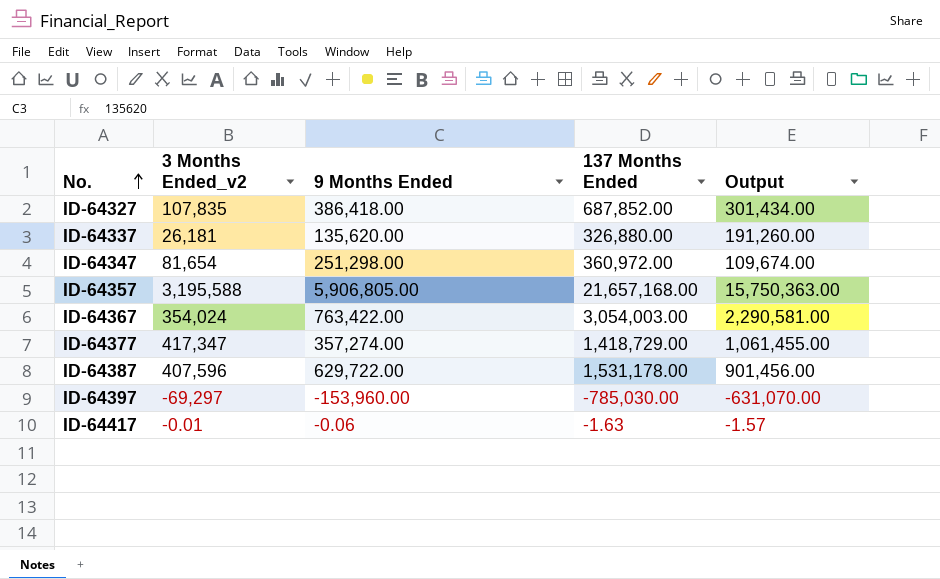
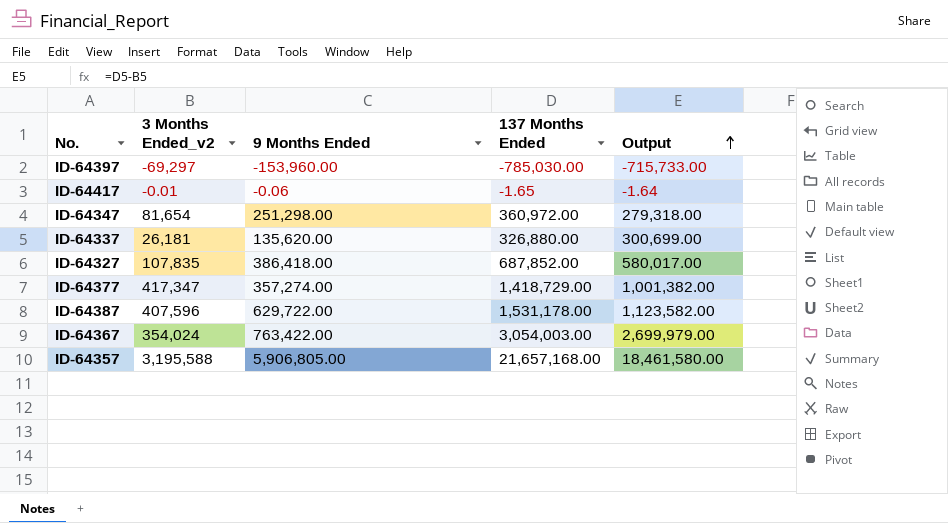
row order: No. ascending -> Output ascending
column Output | formula: [137 Months Ended] - [9 Months Ended] -> [137 Months Ended] - [3 Months Ended_v2]
ID-64417 | 137 Months Ended: -1.63 -> -1.65

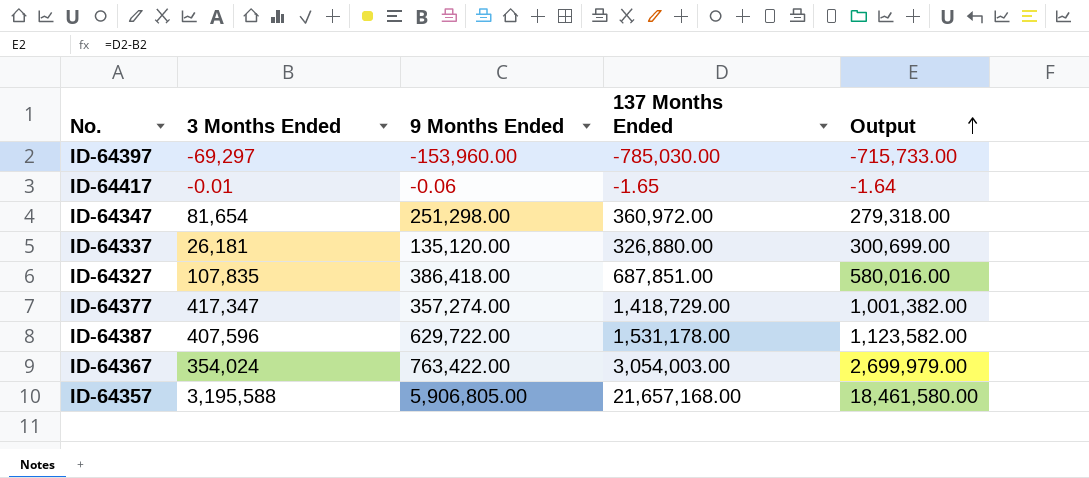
column name: 3 Months Ended_v2 -> 3 Months Ended
ID-64337 | 9 Months Ended: 135,620.00 -> 135,120.00
ID-64327 | 137 Months Ended: 687,852.00 -> 687,851.00
ID-64327 | Output: 580,017.00 -> 580,016.00

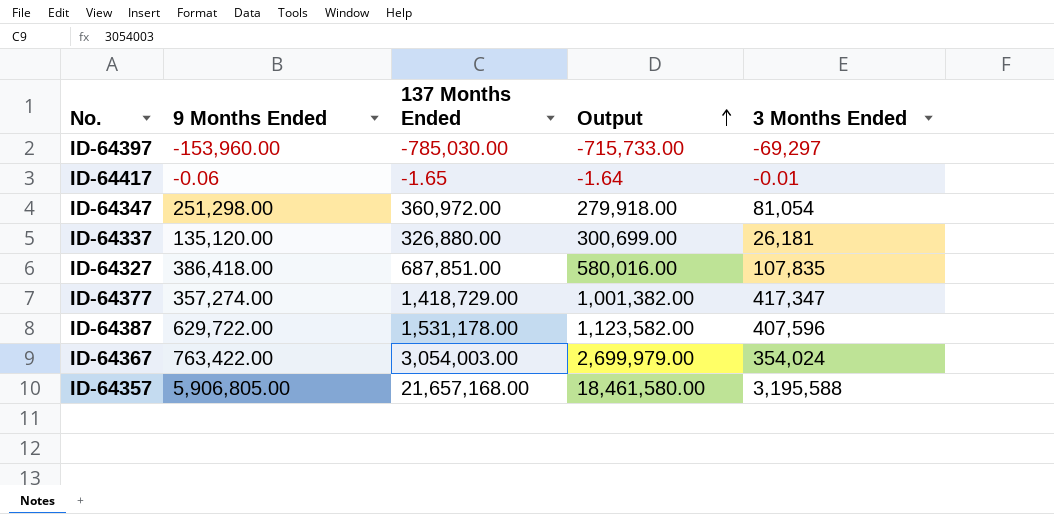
column 3 Months Ended | position: 2 -> 5
ID-64347 | Output: 279,318.00 -> 279,918.00
ID-64347 | 3 Months Ended: 81,654 -> 81,054

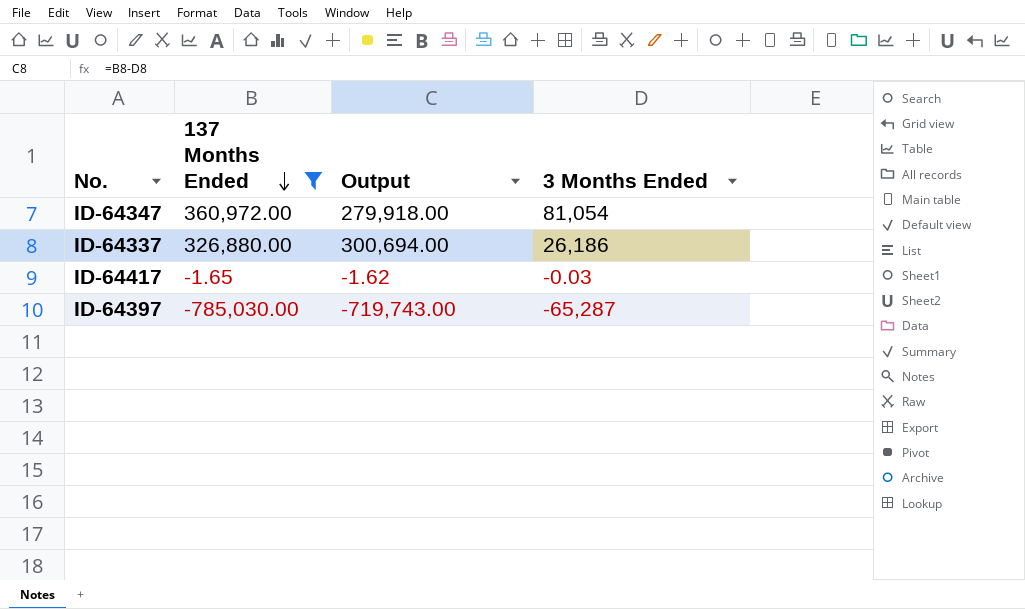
filter: none -> 137 Months Ended <= 360,972.00
row order: Output ascending -> 137 Months Ended descending
column 9 Months Ended | position: 2 -> none
ID-64337 | Output: 300,699.00 -> 300,694.00
ID-64337 | 3 Months Ended: 26,181 -> 26,186
ID-64417 | Output: -1.64 -> -1.62
ID-64417 | 3 Months Ended: -0.01 -> -0.03
ID-64397 | Output: -715,733.00 -> -719,743.00
ID-64397 | 3 Months Ended: -69,297 -> -65,287

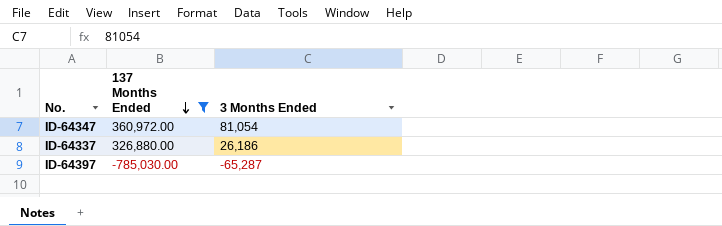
column Output | formula: [137 Months Ended] - [3 Months Ended] -> none
row ID-64417: -1.65 | -1.62 | -0.03 -> none

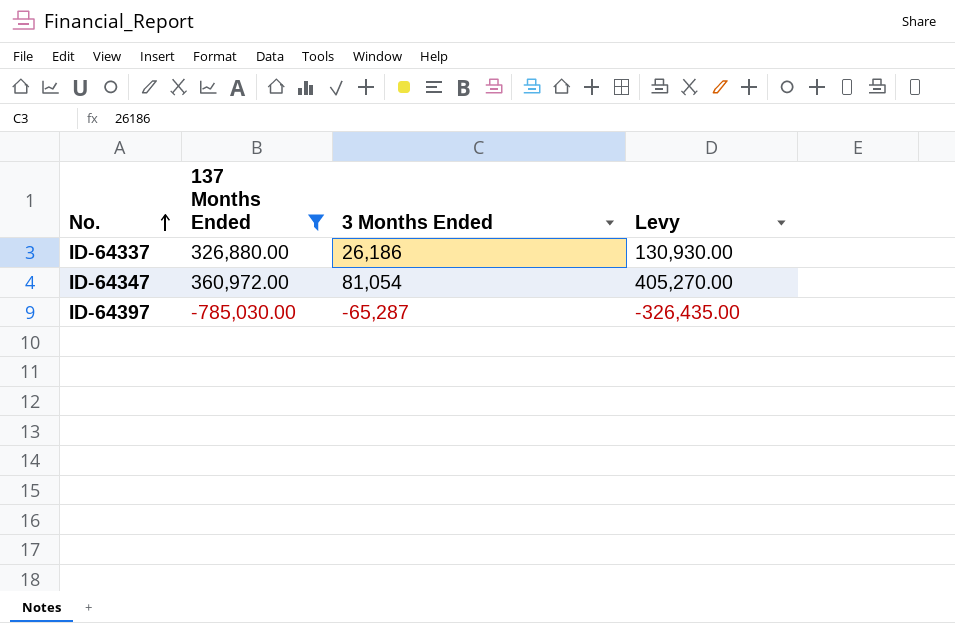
row order: 137 Months Ended descending -> No. ascending
column Levy | formula: none -> [3 Months Ended] * 5

